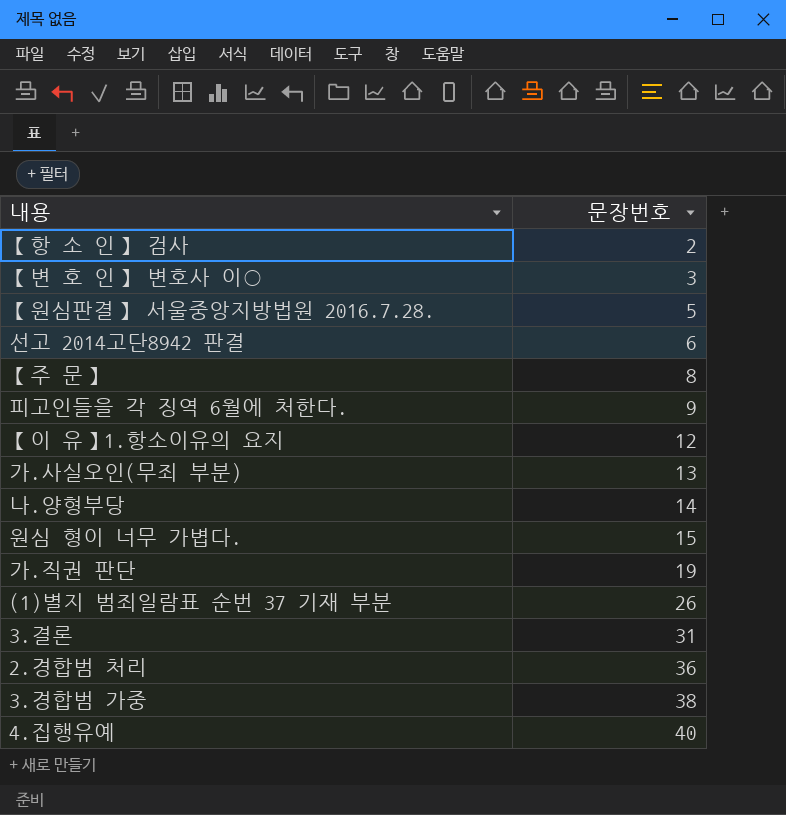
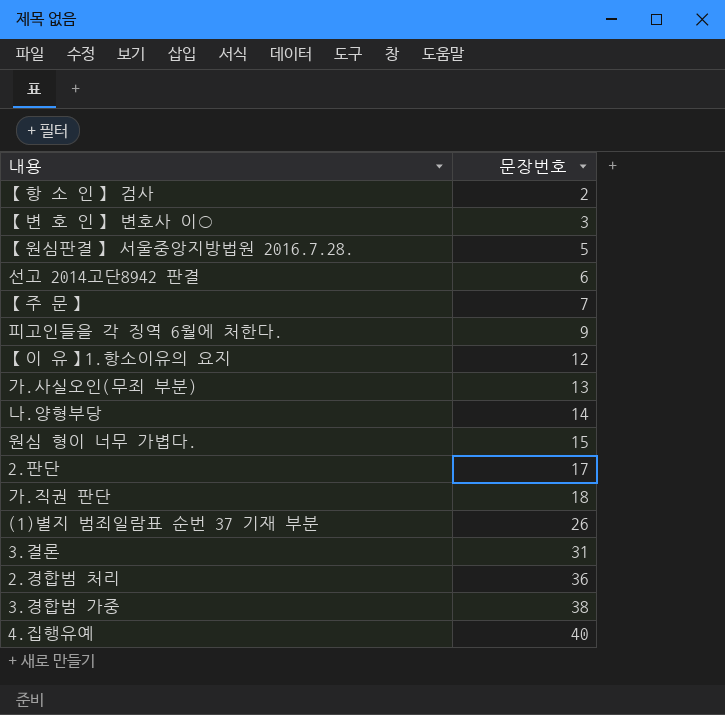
【주 문】 | 문장번호: 8 -> 7
row 2.판단: none -> 17
가.직권 판단 | 문장번호: 19 -> 18

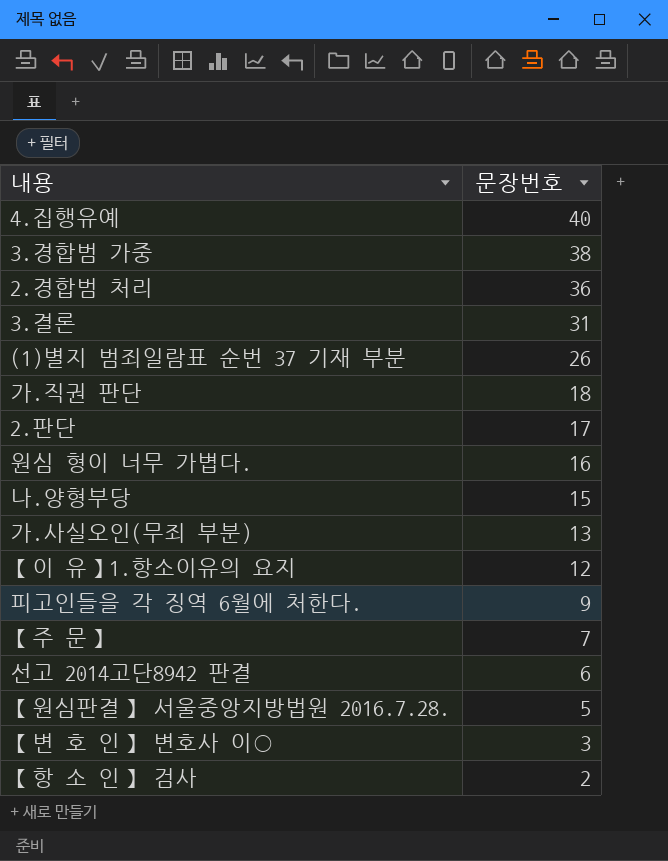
row order: 문장번호 ascending -> 문장번호 descending
원심 형이 너무 가볍다. | 문장번호: 15 -> 16
나.양형부당 | 문장번호: 14 -> 15

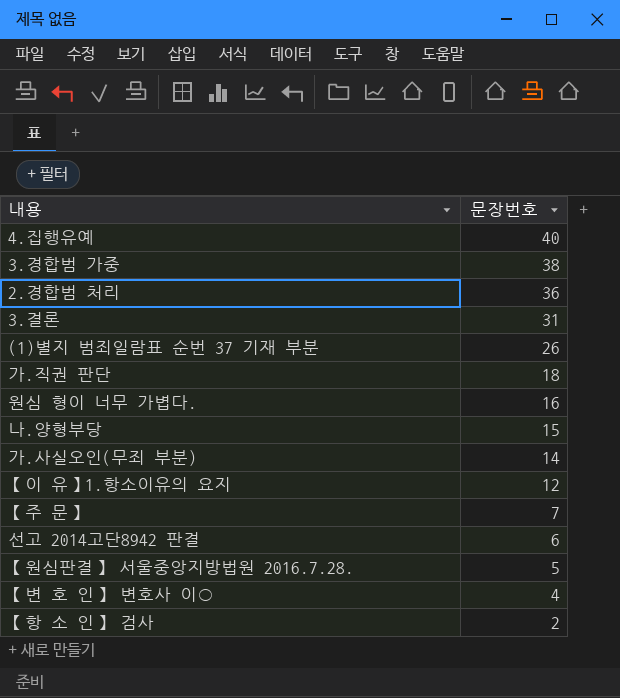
row 2.판단: 17 -> none
row 피고인들을 각 징역 6월에 처한다.: 9 -> none
가.사실오인(무죄 부분) | 문장번호: 13 -> 14
【변 호 인】 변호사 이○ | 문장번호: 3 -> 4

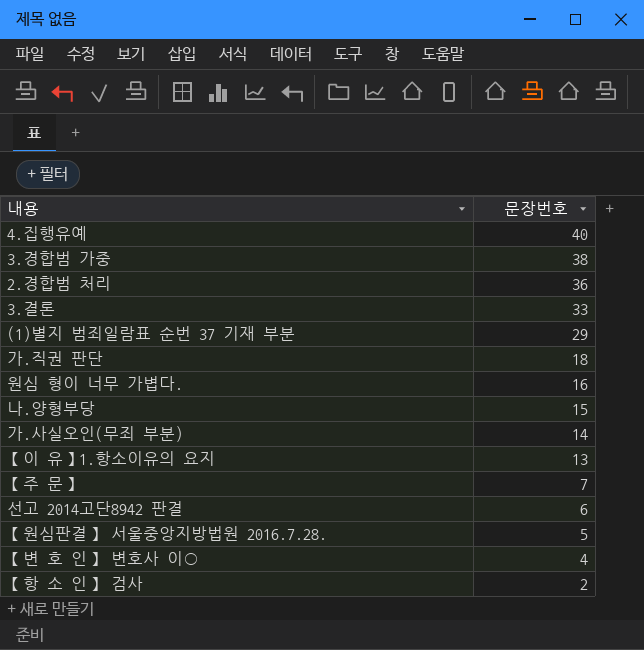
3.결론 | 문장번호: 31 -> 33
(1)별지 범죄일람표 순번 37 기재 부분 | 문장번호: 26 -> 29
【이 유】1.항소이유의 요지 | 문장번호: 12 -> 13

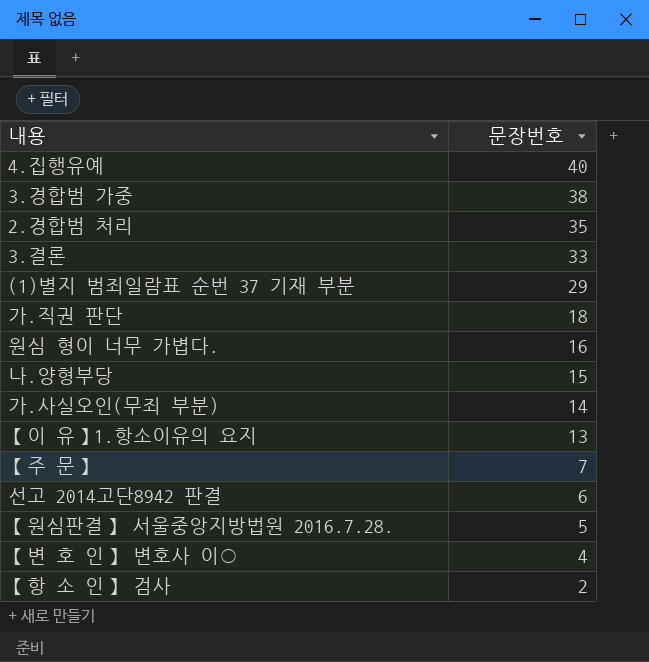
2.경합범 처리 | 문장번호: 36 -> 35

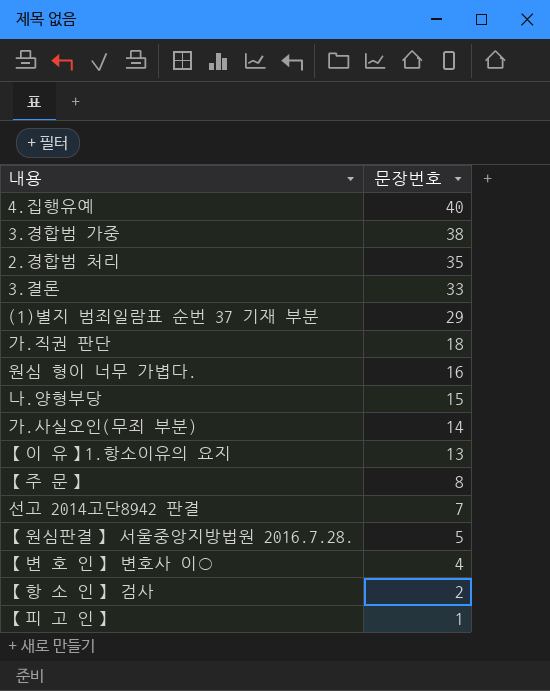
【주 문】 | 문장번호: 7 -> 8
선고 2014고단8942 판결 | 문장번호: 6 -> 7
row 【피 고 인】: none -> 1

